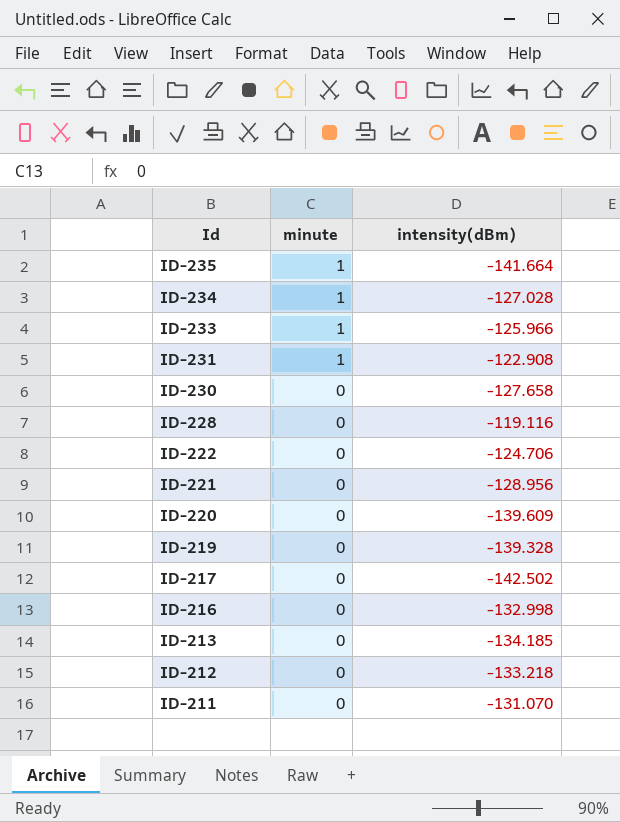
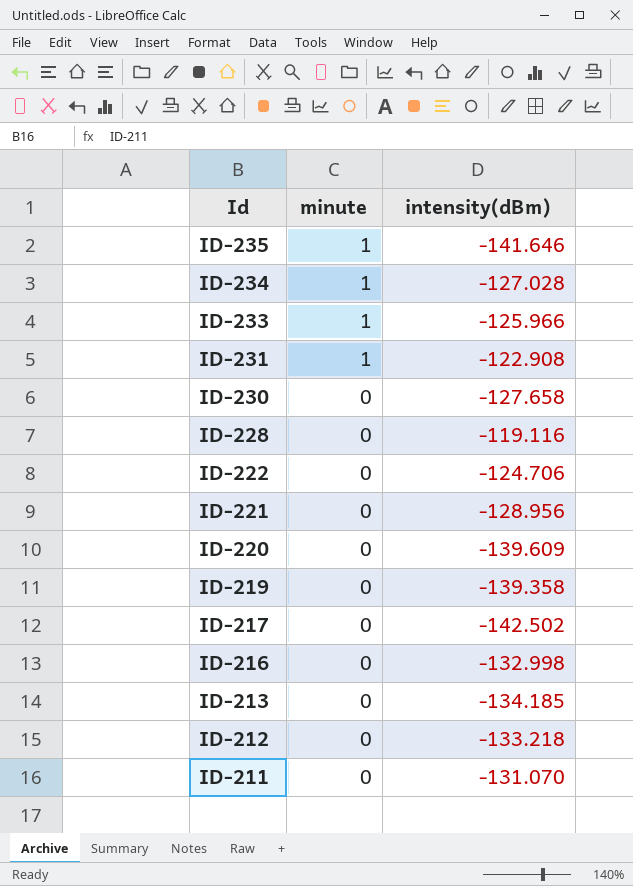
ID-235 | intensity(dBm): -141.664 -> -141.646
ID-219 | intensity(dBm): -139.328 -> -139.358

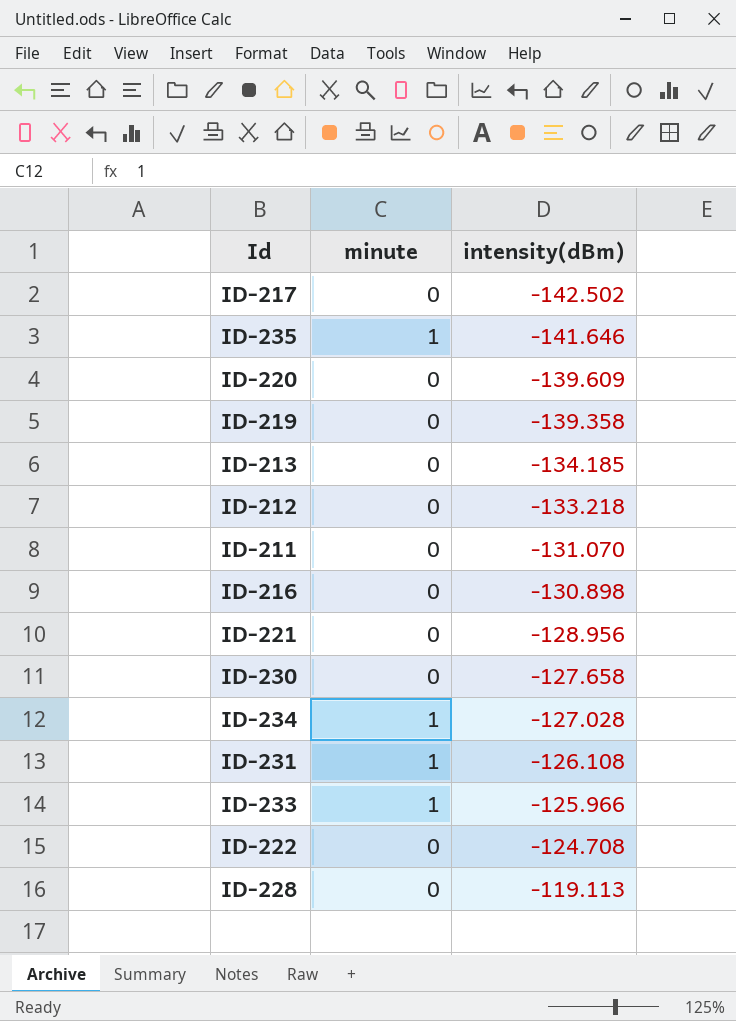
row order: Id descending -> intensity(dBm) ascending
ID-216 | intensity(dBm): -132.998 -> -130.898
ID-231 | intensity(dBm): -122.908 -> -126.108
ID-222 | intensity(dBm): -124.706 -> -124.708
ID-228 | intensity(dBm): -119.116 -> -119.113

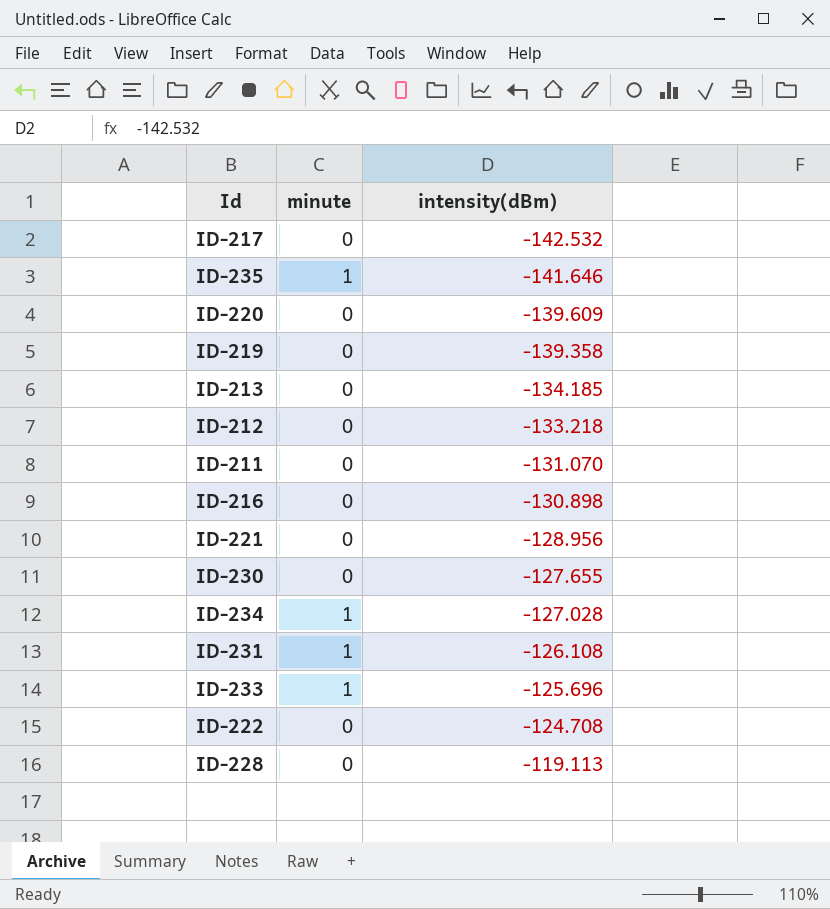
ID-217 | intensity(dBm): -142.502 -> -142.532
ID-230 | intensity(dBm): -127.658 -> -127.655
ID-233 | intensity(dBm): -125.966 -> -125.696

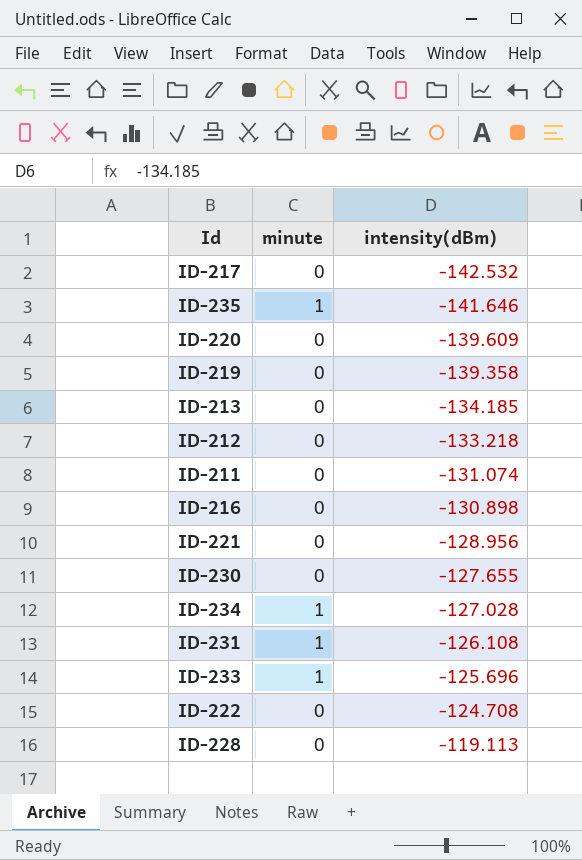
ID-211 | intensity(dBm): -131.070 -> -131.074

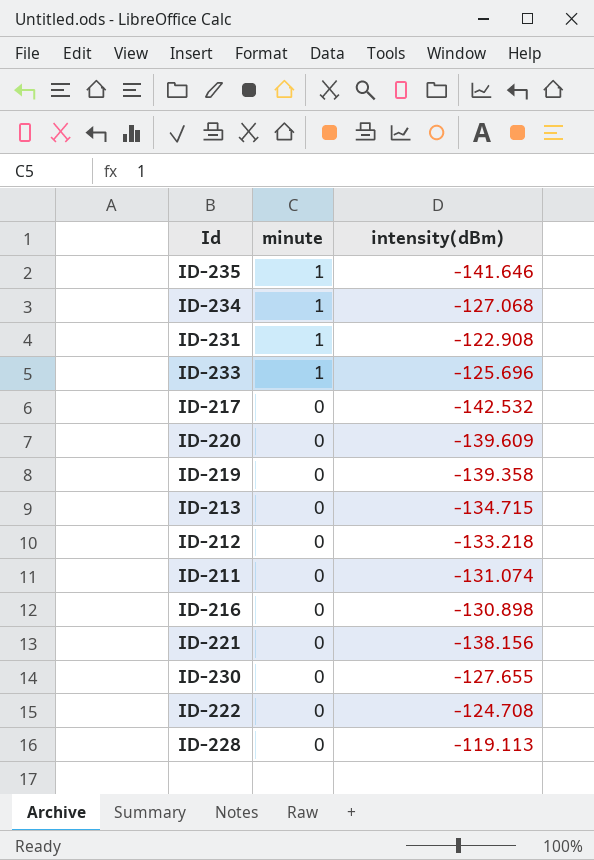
row order: intensity(dBm) ascending -> minute descending
ID-234 | intensity(dBm): -127.028 -> -127.068
ID-231 | intensity(dBm): -126.108 -> -122.908
ID-213 | intensity(dBm): -134.185 -> -134.715
ID-221 | intensity(dBm): -128.956 -> -138.156

